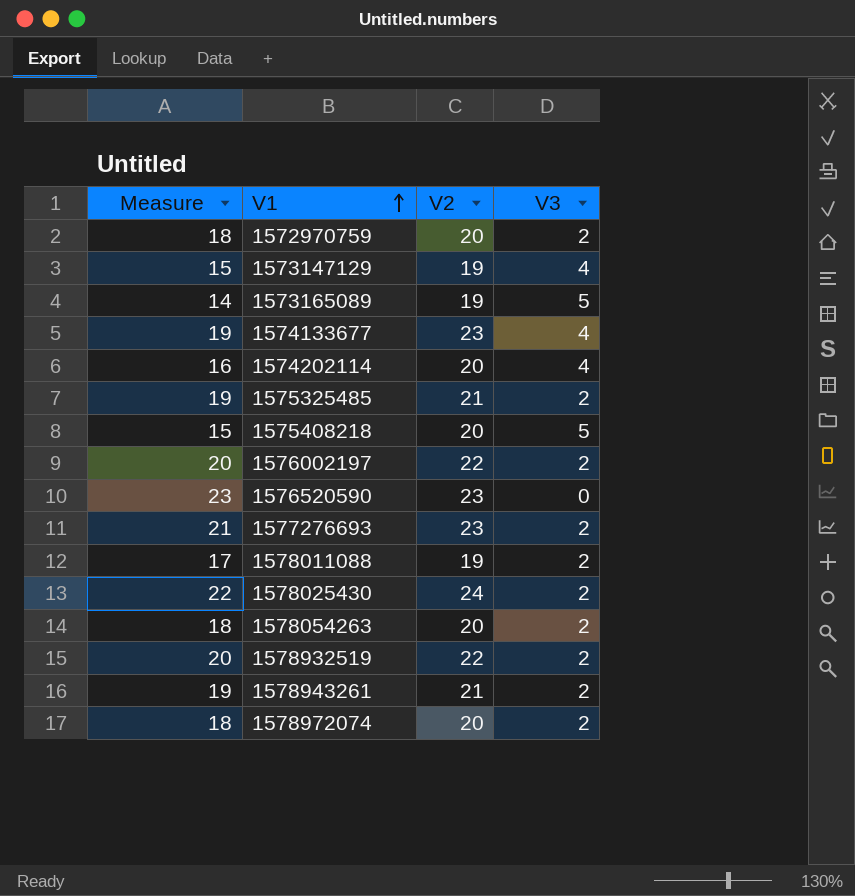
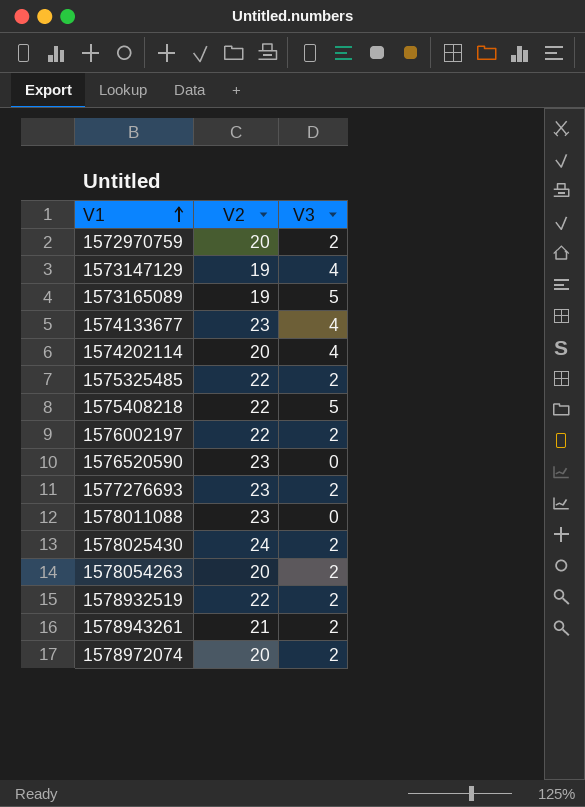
column Measure | formula: [V2] - [V3] -> none
1575325485 | V2: 21 -> 22
1575408218 | V2: 20 -> 22
1578011088 | V2: 19 -> 23
1578011088 | V3: 2 -> 0

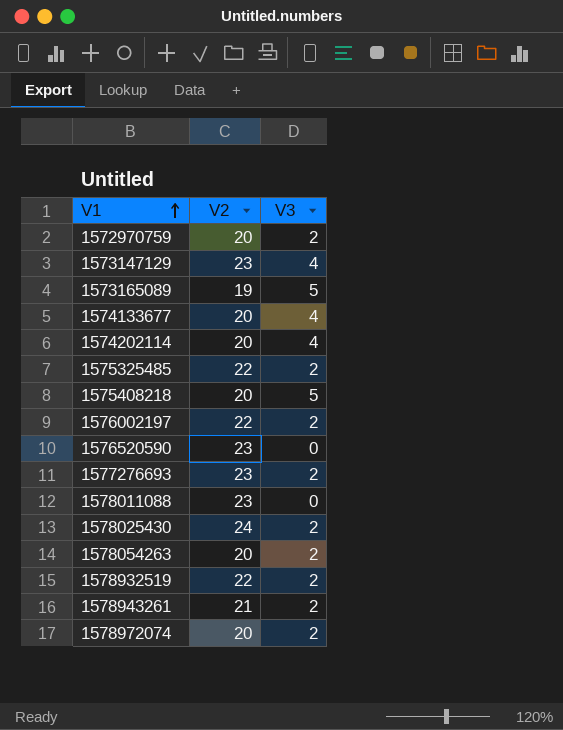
1573147129 | V2: 19 -> 23
1574133677 | V2: 23 -> 20
1575408218 | V2: 22 -> 20

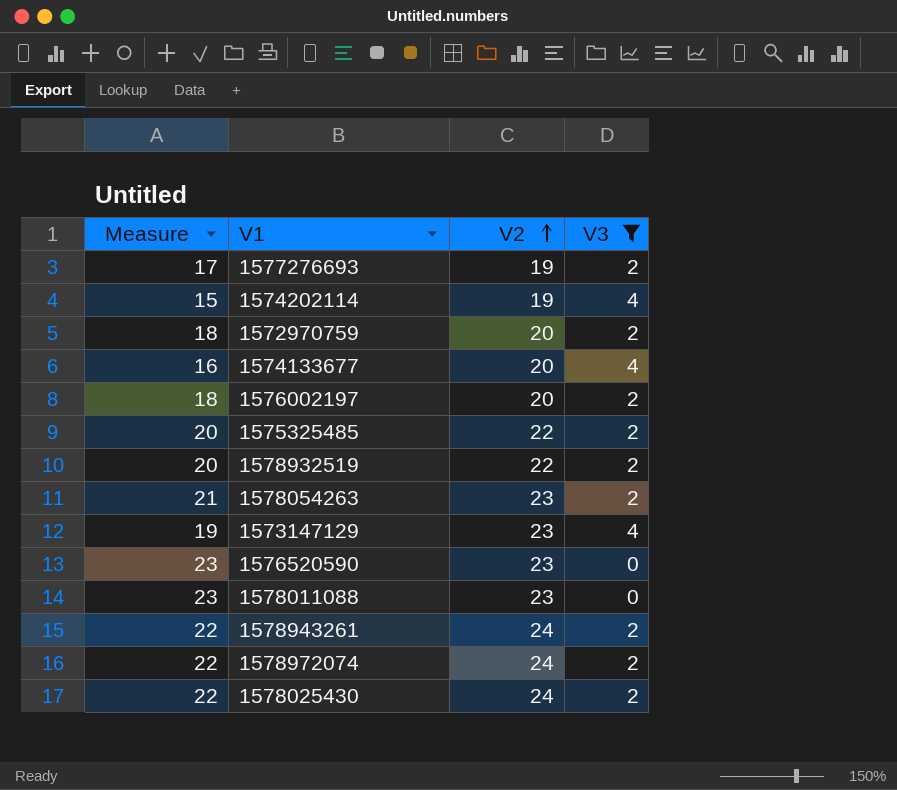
filter: none -> V3 != 5
row order: V1 ascending -> V2 ascending
column Measure | formula: none -> [V2] - [V3]
1577276693 | V2: 23 -> 19
1574202114 | V2: 20 -> 19
1576002197 | V2: 22 -> 20
1578054263 | V2: 20 -> 23
1578943261 | V2: 21 -> 24
1578972074 | V2: 20 -> 24

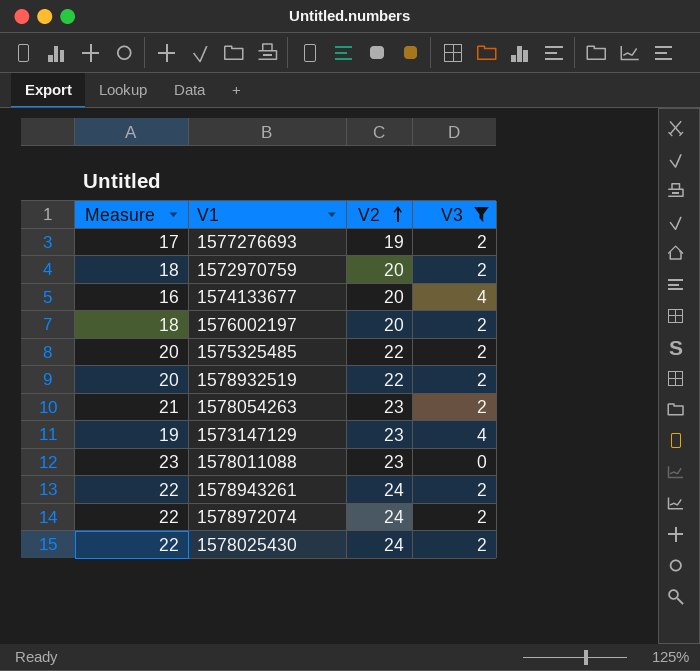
row 1574202114: 15 | 19 | 4 -> none
row 1576520590: 23 | 23 | 0 -> none

